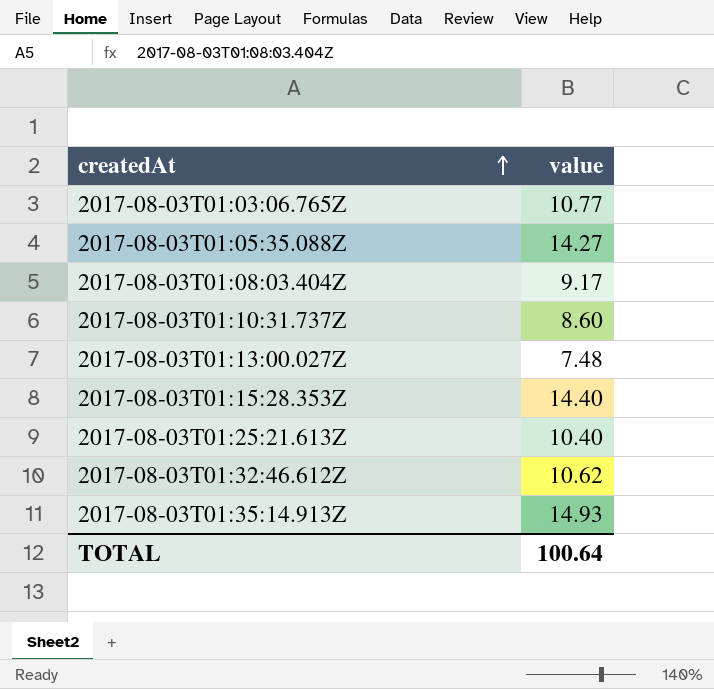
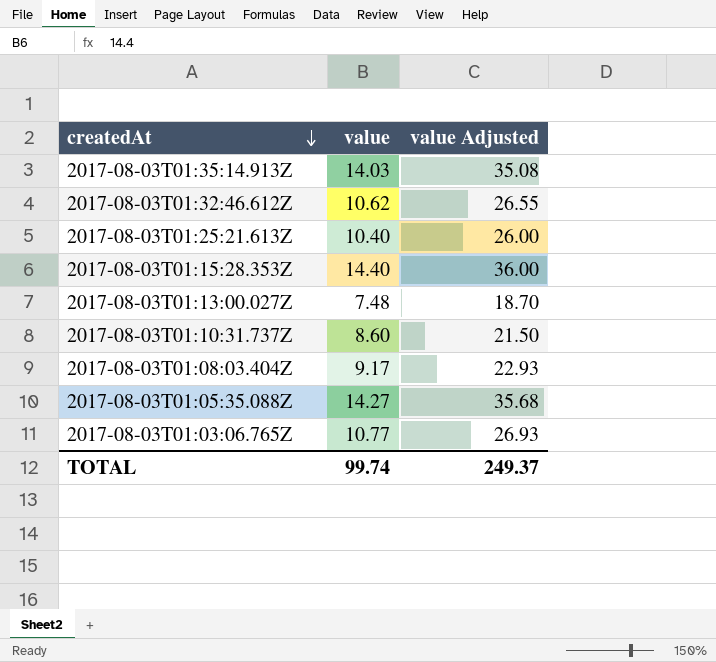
row order: createdAt ascending -> createdAt descending
column value Adjusted | formula: none -> [value] * 2.5
2017-08-03T01:35:14.913Z | value: 14.93 -> 14.03
TOTAL | value: 100.64 -> 99.74

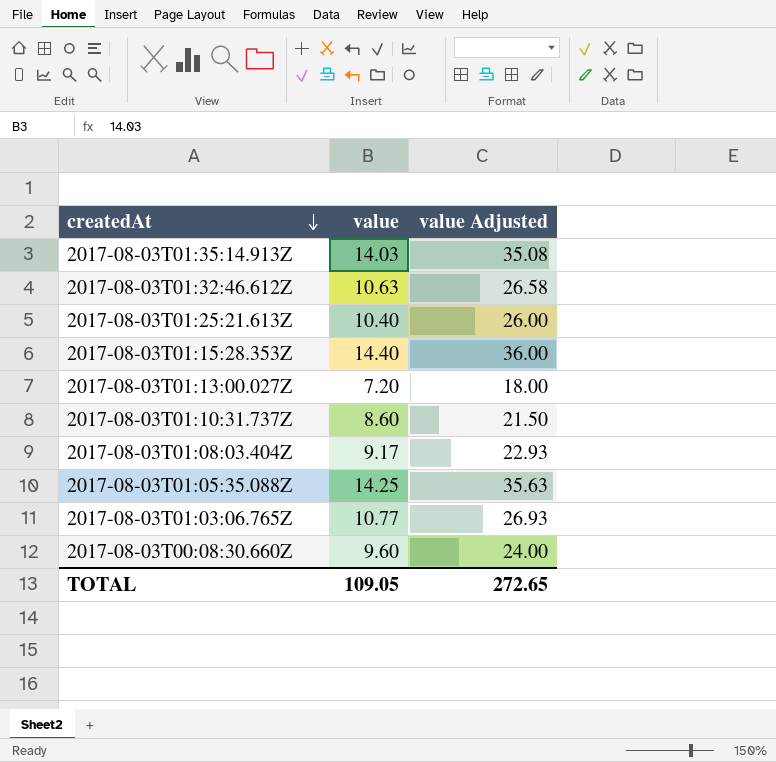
2017-08-03T01:32:46.612Z | value: 10.62 -> 10.63
2017-08-03T01:32:46.612Z | value Adjusted: 26.55 -> 26.58
2017-08-03T01:13:00.027Z | value: 7.48 -> 7.20
2017-08-03T01:13:00.027Z | value Adjusted: 18.70 -> 18.00
2017-08-03T01:05:35.088Z | value: 14.27 -> 14.25
2017-08-03T01:05:35.088Z | value Adjusted: 35.68 -> 35.63
row 2017-08-03T00:08:30.660Z: none -> 9.60 | 24.00
TOTAL | value: 99.74 -> 109.05
TOTAL | value Adjusted: 249.37 -> 272.65

